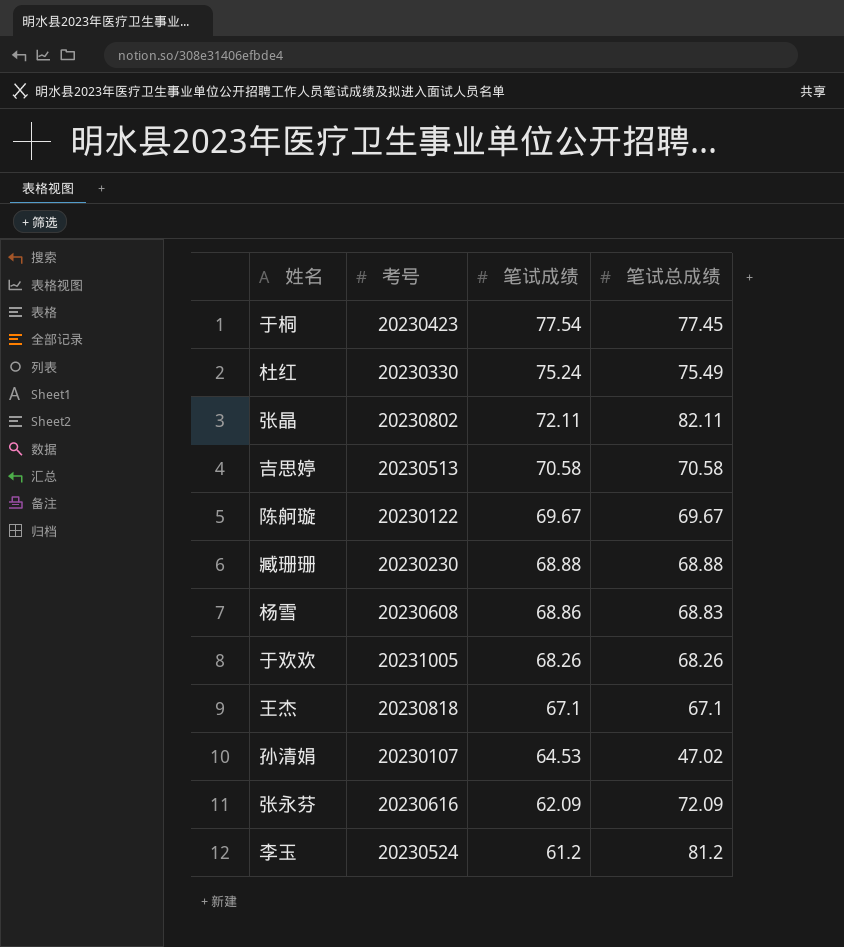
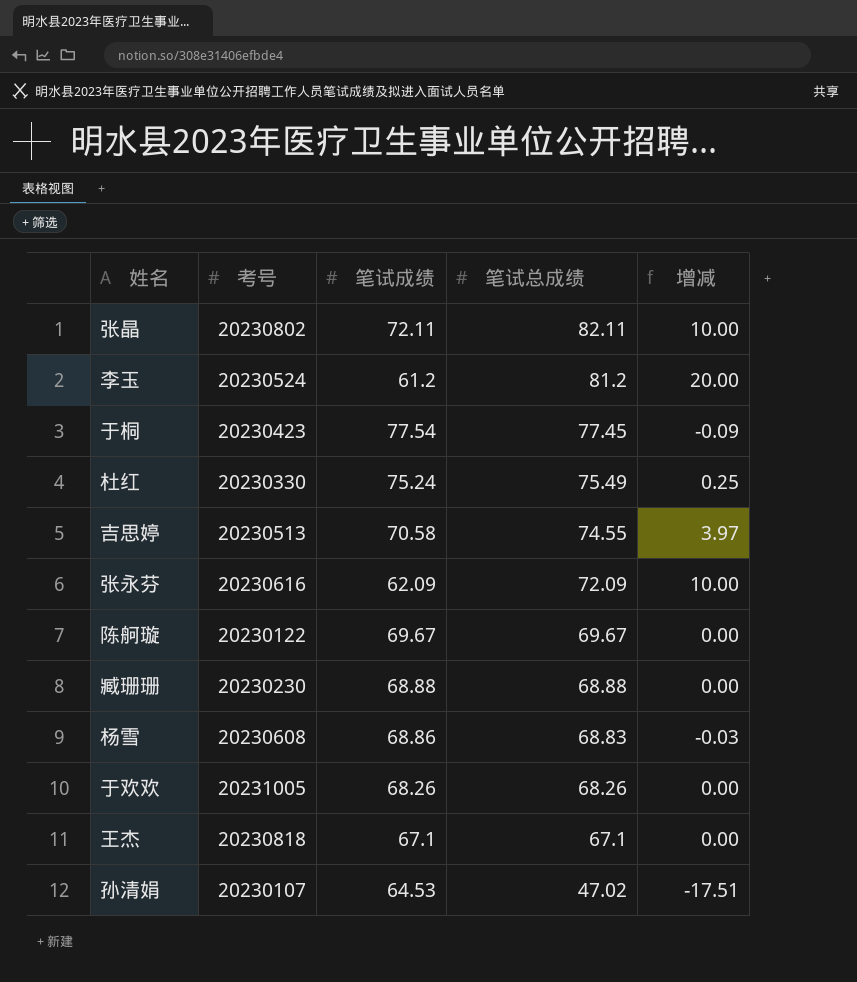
row order: 笔试成绩 descending -> 笔试总成绩 descending
column 增减 | formula: none -> [笔试总成绩] - [笔试成绩]
吉思婷 | 笔试总成绩: 70.58 -> 74.55

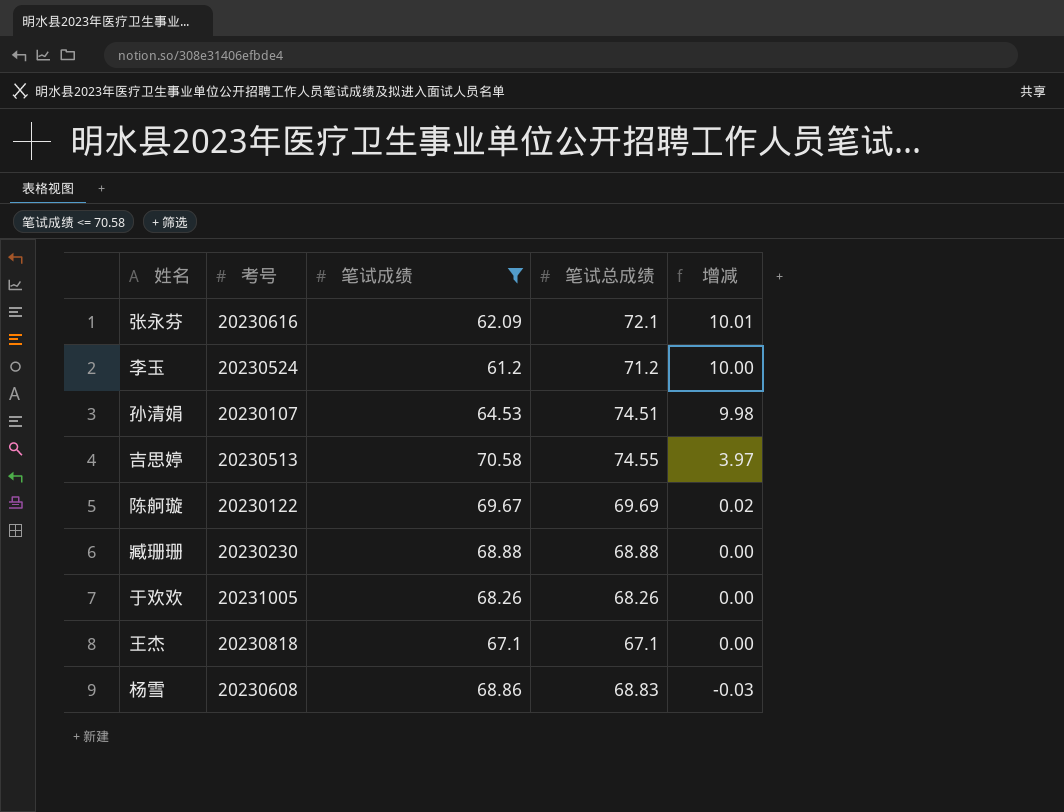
filter: none -> 笔试成绩 <= 70.58
row order: 笔试总成绩 descending -> 增减 descending
张永芬 | 笔试总成绩: 72.09 -> 72.1
张永芬 | 增减: 10.00 -> 10.01
李玉 | 笔试总成绩: 81.2 -> 71.2
李玉 | 增减: 20.00 -> 10.00
孙清娟 | 笔试总成绩: 47.02 -> 74.51
孙清娟 | 增减: -17.51 -> 9.98
陈舸璇 | 笔试总成绩: 69.67 -> 69.69
陈舸璇 | 增减: 0.00 -> 0.02

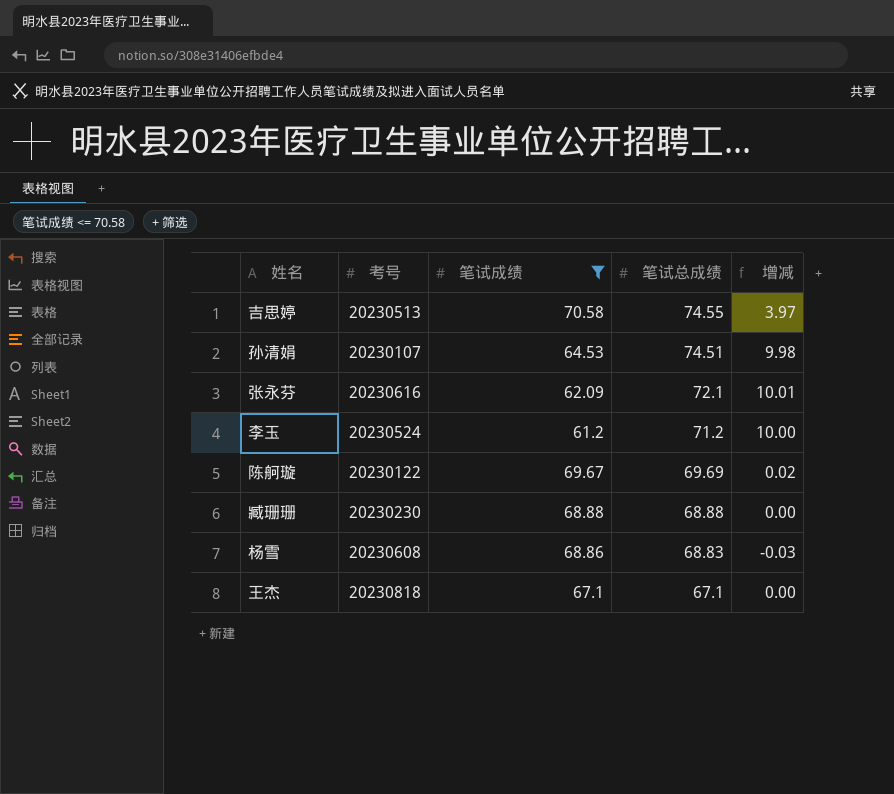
row order: 增减 descending -> 笔试总成绩 descending
row 于欢欢: 20231005 | 68.26 | 68.26 | 0.00 -> none

